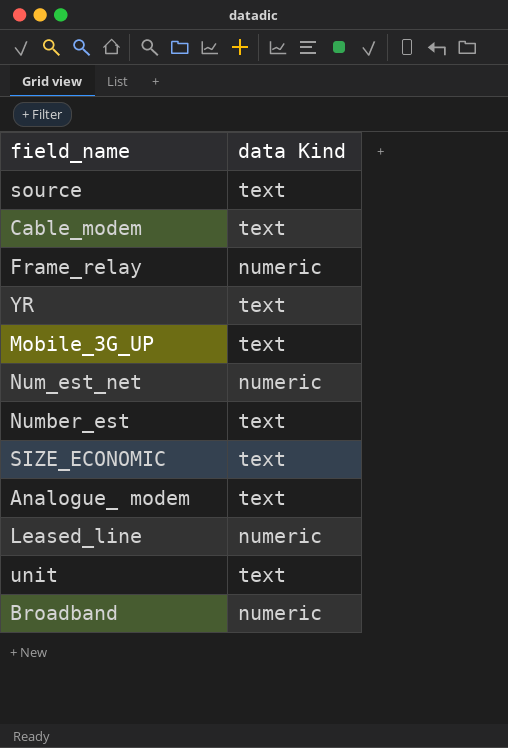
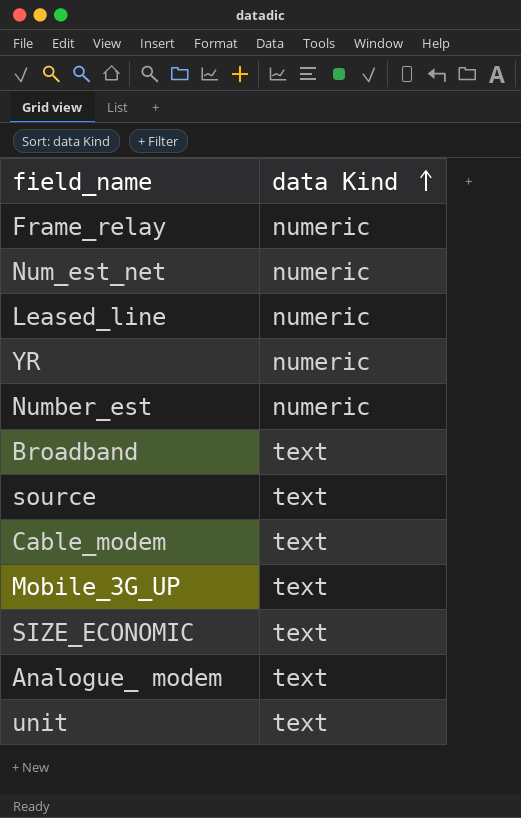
row order: none -> data Kind ascending
YR | data Kind: text -> numeric
Number_est | data Kind: text -> numeric
Broadband | data Kind: numeric -> text

